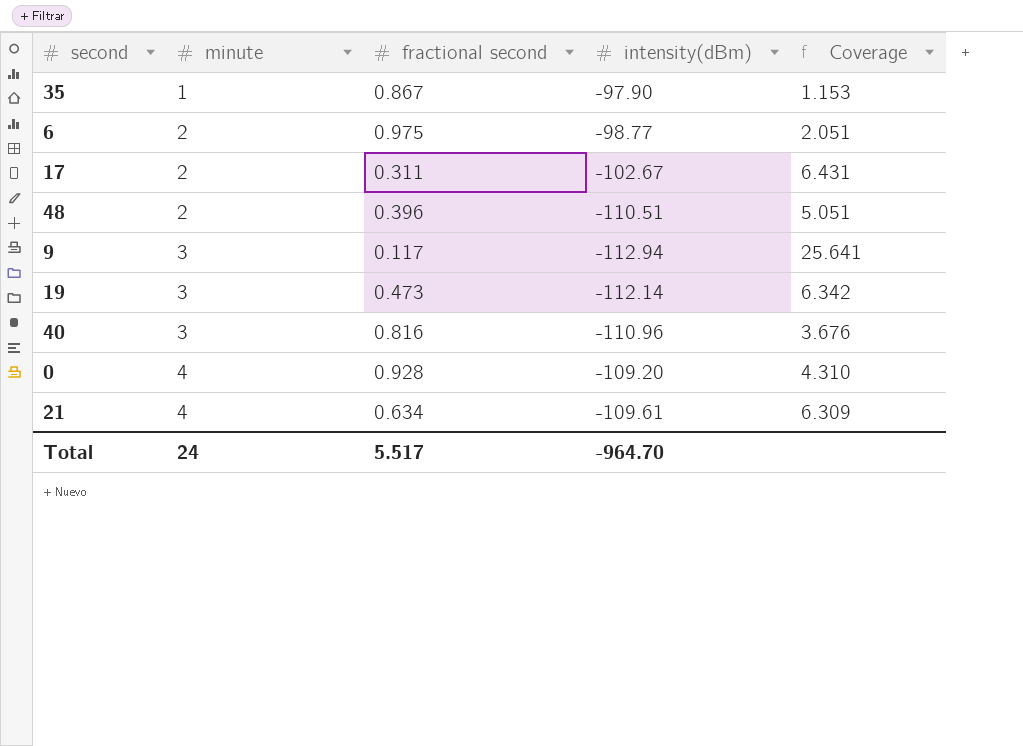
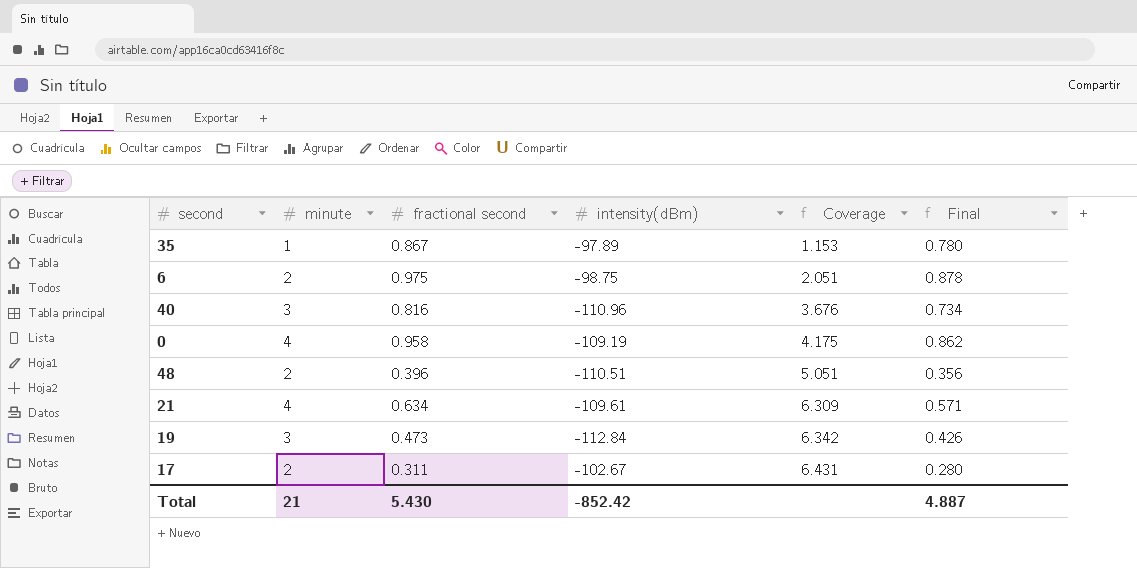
row order: minute ascending -> Coverage ascending
column Final | formula: none -> [fractional second] * 0.9
row 9: 3 | 0.117 | -112.94 | 25.641 -> none
35 | intensity(dBm): -97.90 -> -97.89
6 | intensity(dBm): -98.77 -> -98.75
0 | fractional second: 0.928 -> 0.958
0 | intensity(dBm): -109.20 -> -109.19
0 | Coverage: 4.310 -> 4.175
19 | intensity(dBm): -112.14 -> -112.84
Total | minute: 24 -> 21
Total | fractional second: 5.517 -> 5.430
Total | intensity(dBm): -964.70 -> -852.42

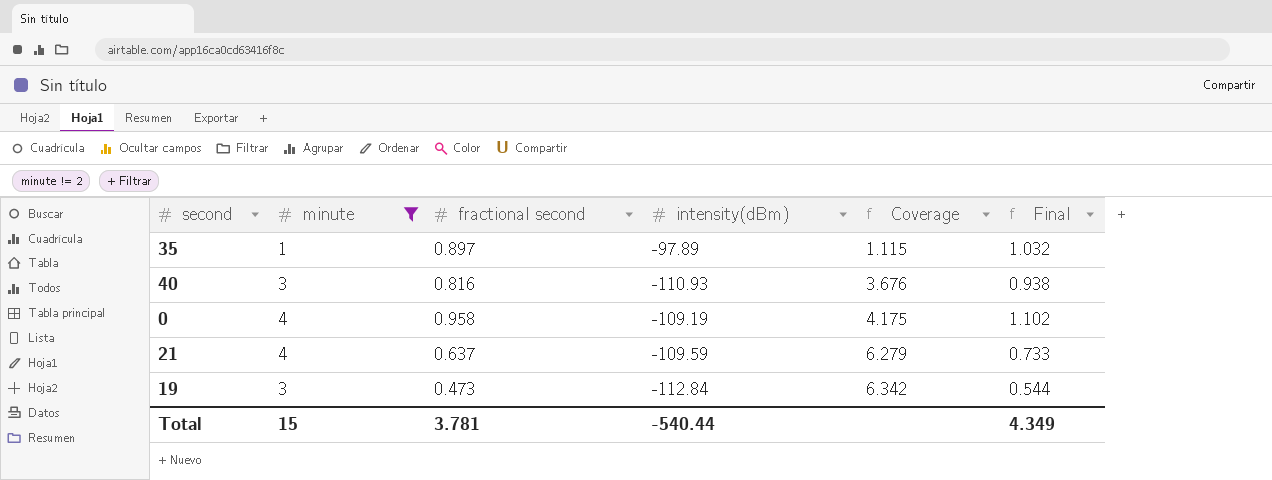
filter: none -> minute != 2
column Final | formula: [fractional second] * 0.9 -> [fractional second] * 1.15
35 | fractional second: 0.867 -> 0.897
35 | Coverage: 1.153 -> 1.115
40 | intensity(dBm): -110.96 -> -110.93
21 | fractional second: 0.634 -> 0.637
21 | intensity(dBm): -109.61 -> -109.59
21 | Coverage: 6.309 -> 6.279
Total | minute: 21 -> 15
Total | fractional second: 5.430 -> 3.781
Total | intensity(dBm): -852.42 -> -540.44
Total | Final: 4.887 -> 4.349

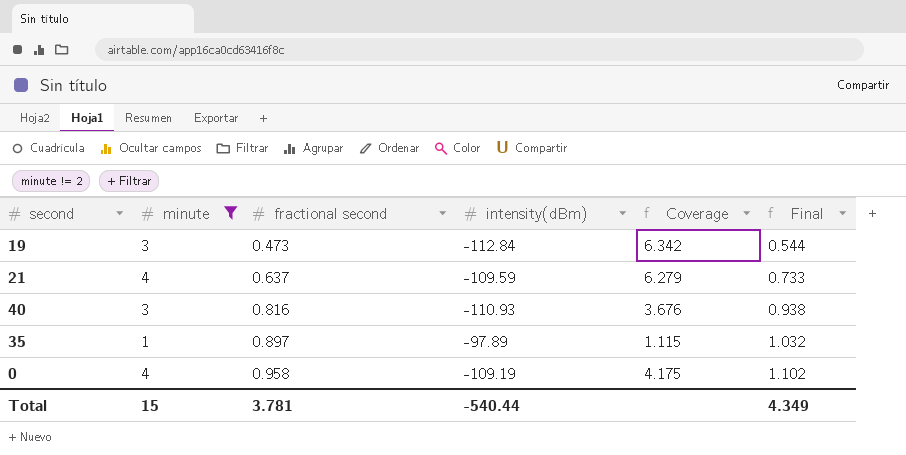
row order: Coverage ascending -> fractional second ascending

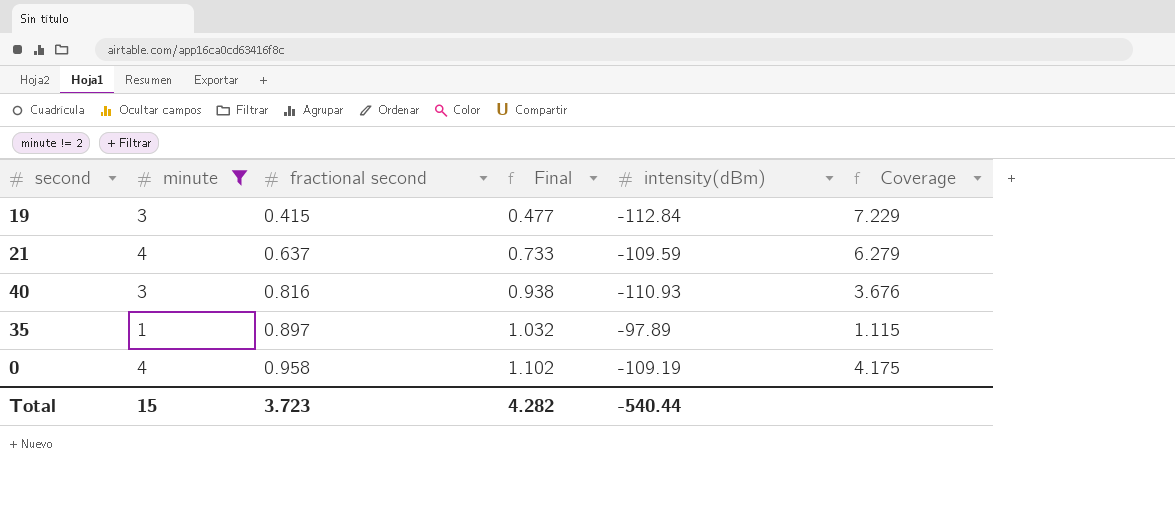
column Final | position: 6 -> 4
19 | fractional second: 0.473 -> 0.415
19 | Final: 0.544 -> 0.477
19 | Coverage: 6.342 -> 7.229
Total | fractional second: 3.781 -> 3.723
Total | Final: 4.349 -> 4.282

